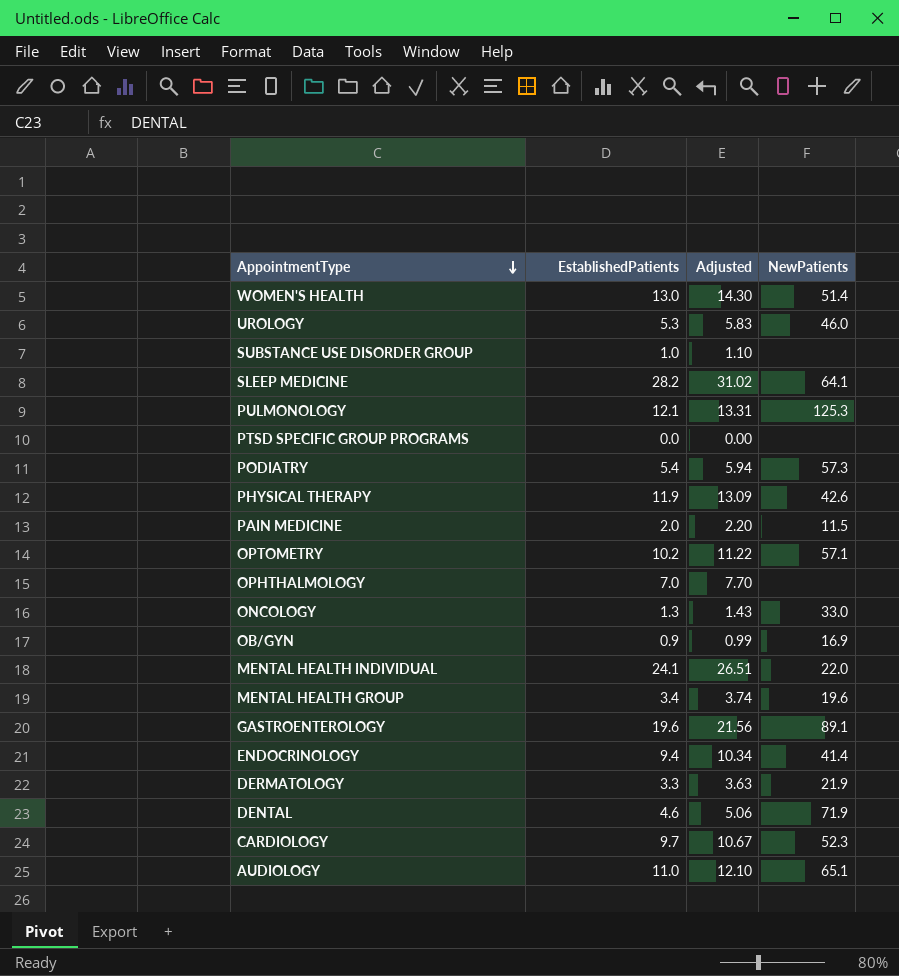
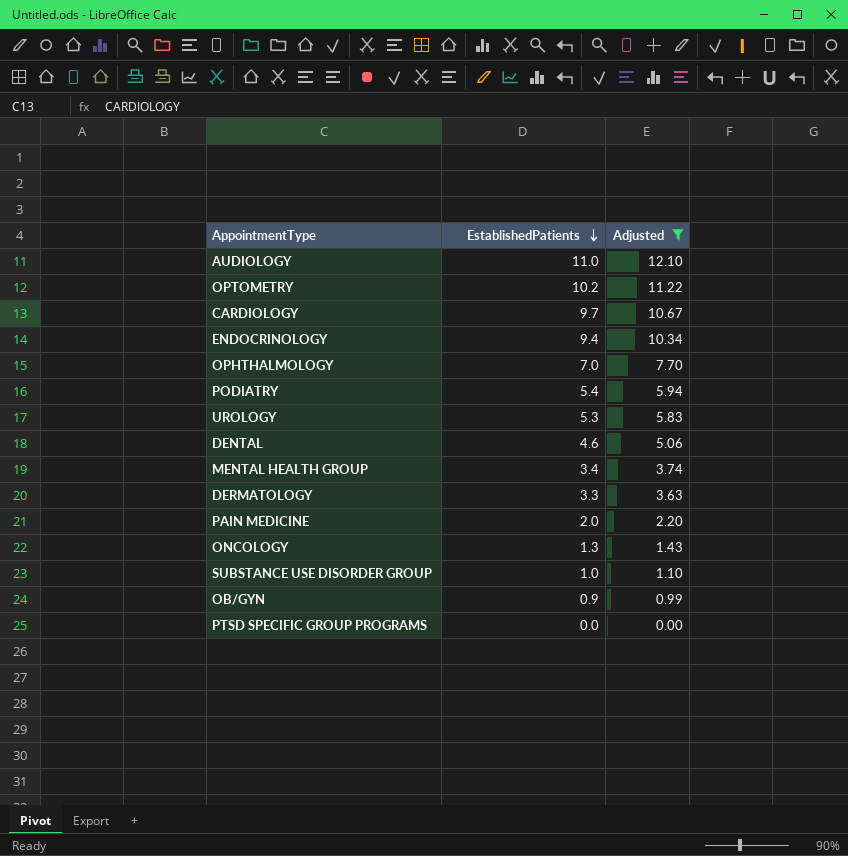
filter: none -> Adjusted <= 12.10
row order: AppointmentType descending -> EstablishedPatients descending
column NewPatients | position: 4 -> none

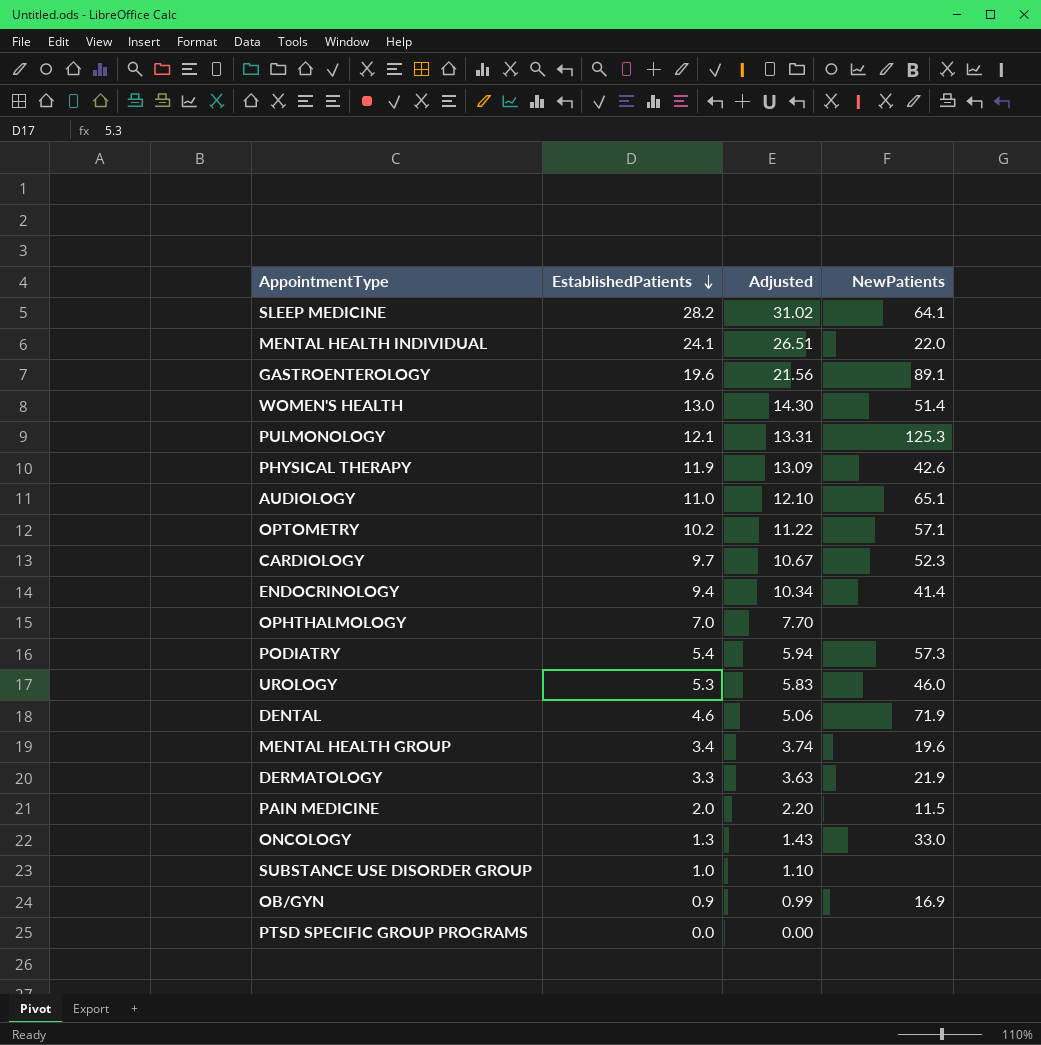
filter: Adjusted <= 12.10 -> none
column NewPatients | position: none -> 4

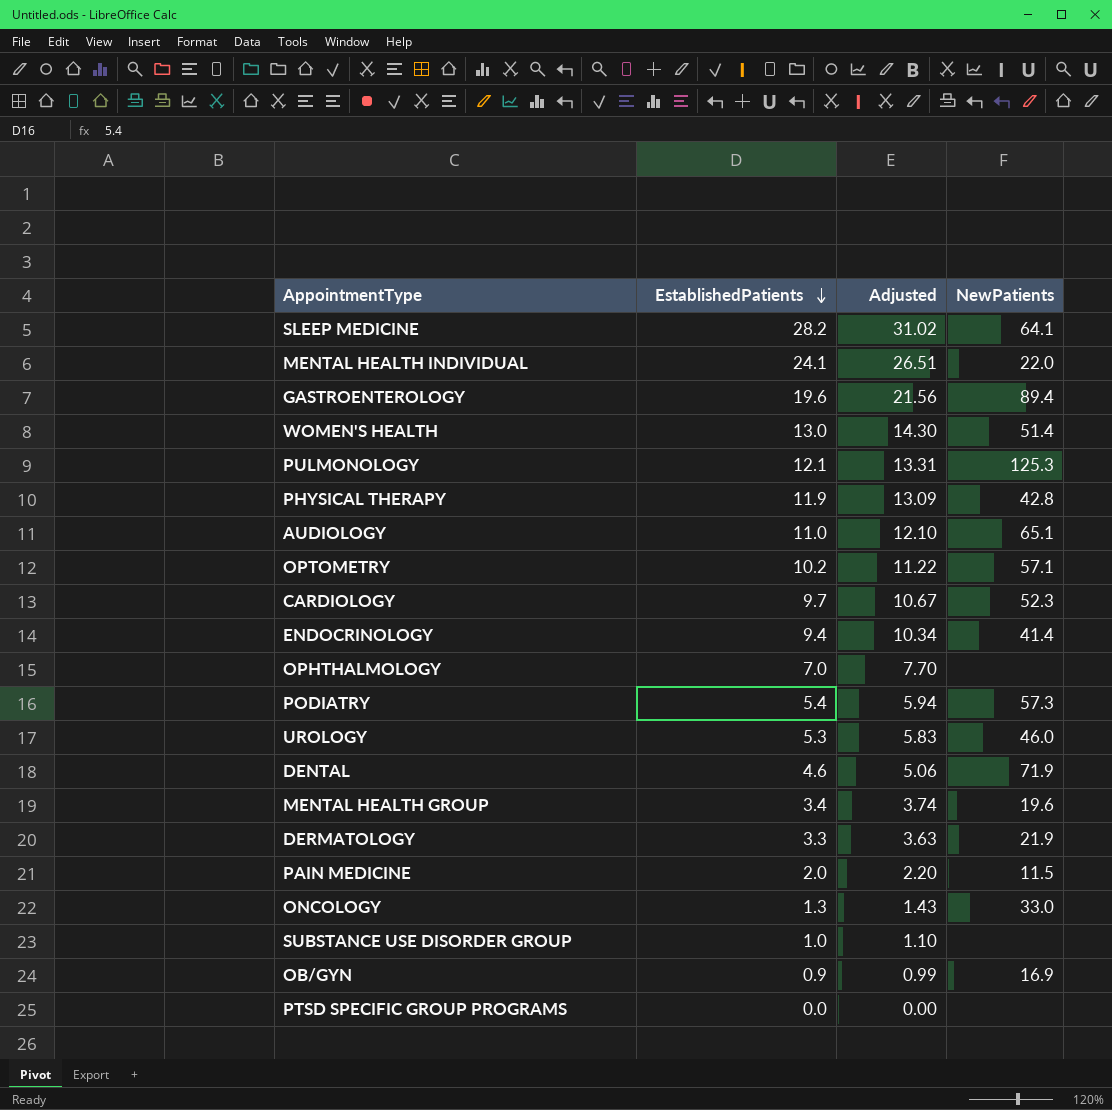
GASTROENTEROLOGY | NewPatients: 89.1 -> 89.4
PHYSICAL THERAPY | NewPatients: 42.6 -> 42.8

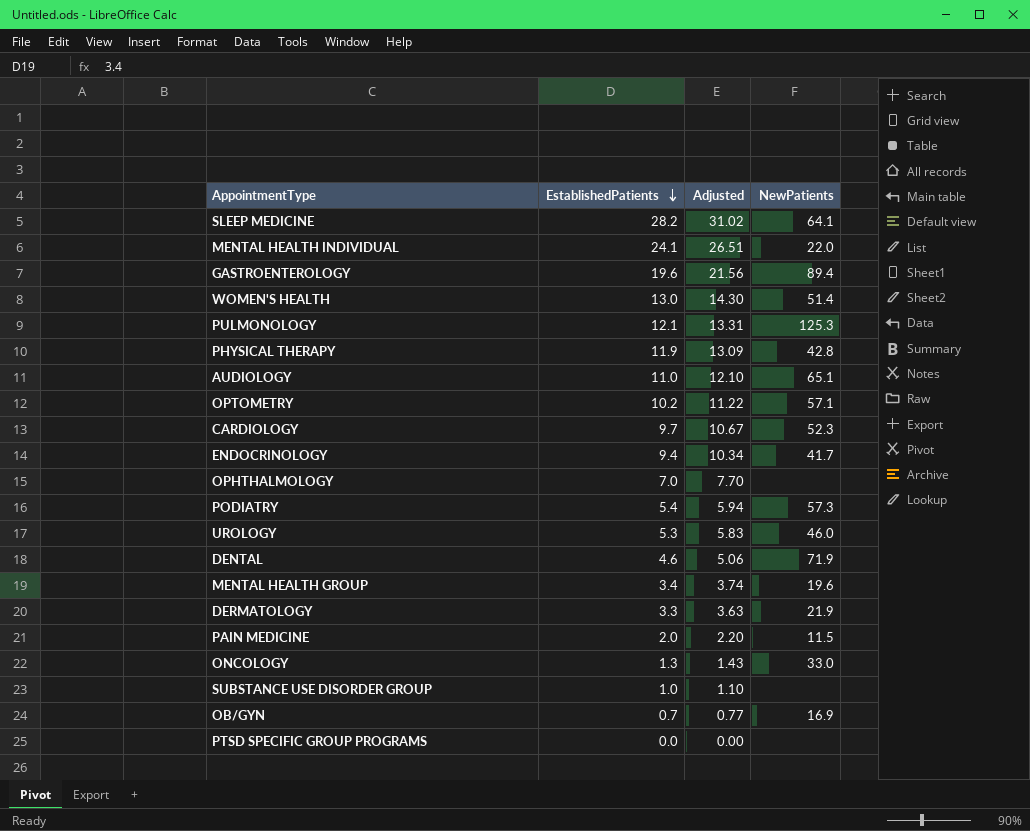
ENDOCRINOLOGY | NewPatients: 41.4 -> 41.7
OB/GYN | EstablishedPatients: 0.9 -> 0.7
OB/GYN | Adjusted: 0.99 -> 0.77

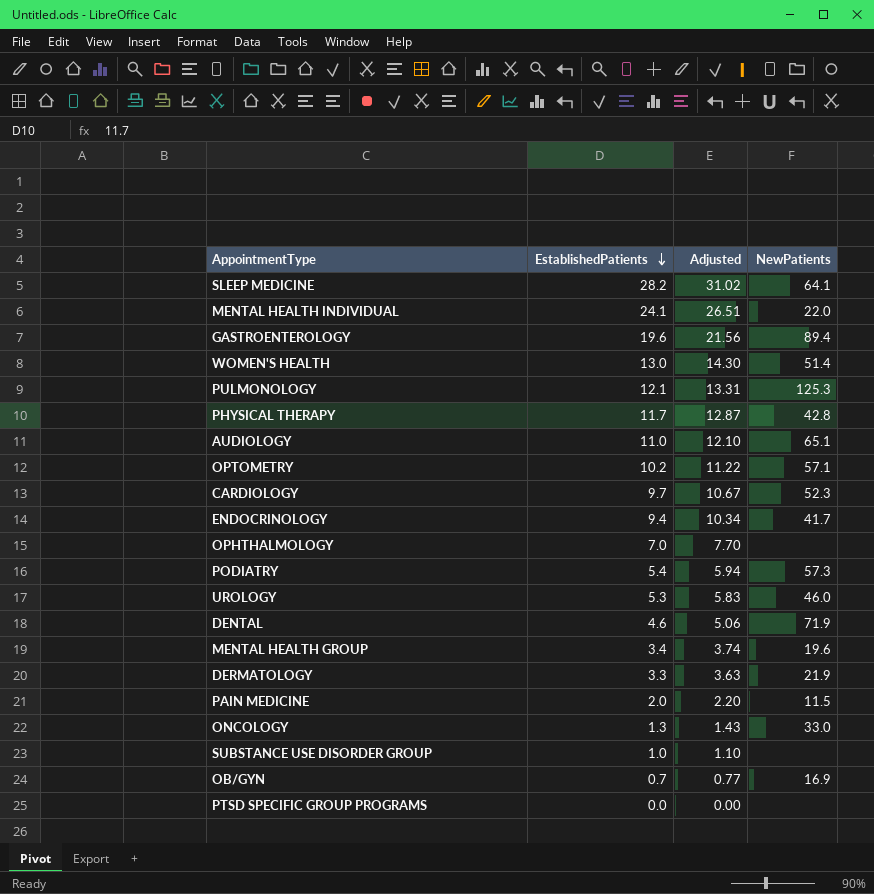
PHYSICAL THERAPY | EstablishedPatients: 11.9 -> 11.7
PHYSICAL THERAPY | Adjusted: 13.09 -> 12.87

